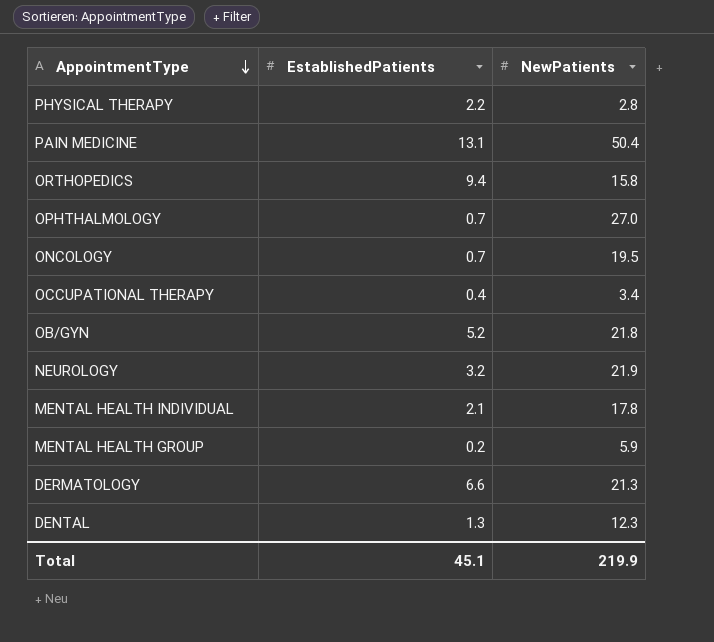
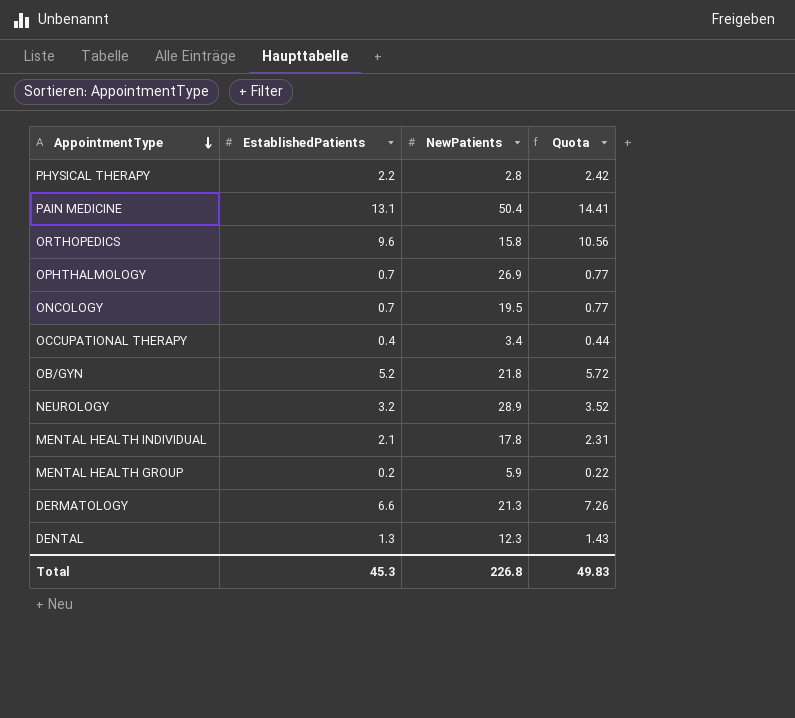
column Quota | formula: none -> [EstablishedPatients] * 1.1
ORTHOPEDICS | EstablishedPatients: 9.4 -> 9.6
OPHTHALMOLOGY | NewPatients: 27.0 -> 26.9
NEUROLOGY | NewPatients: 21.9 -> 28.9
Total | EstablishedPatients: 45.1 -> 45.3
Total | NewPatients: 219.9 -> 226.8

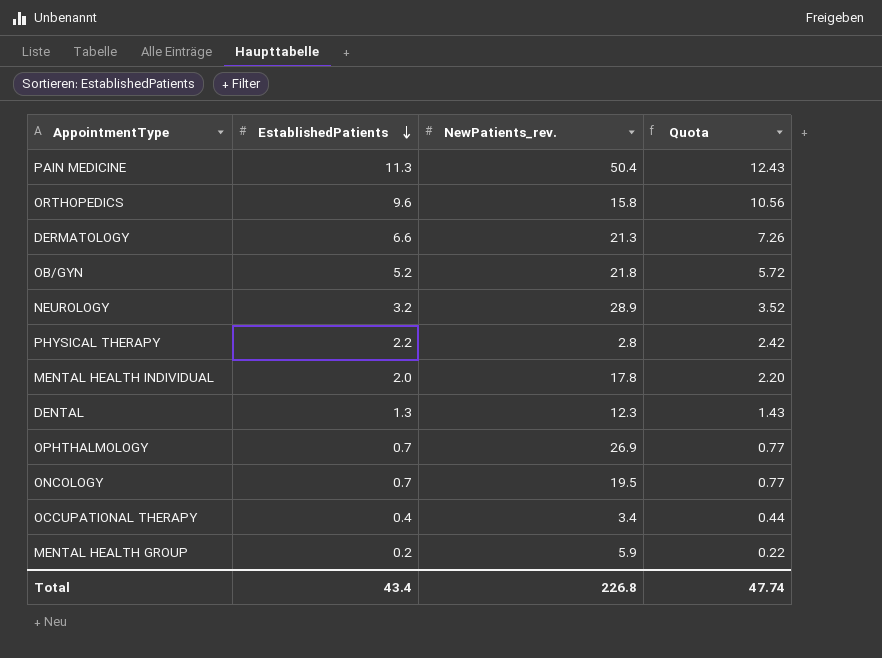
row order: AppointmentType descending -> EstablishedPatients descending
column name: NewPatients -> NewPatients_rev.
PAIN MEDICINE | EstablishedPatients: 13.1 -> 11.3
PAIN MEDICINE | Quota: 14.41 -> 12.43
MENTAL HEALTH INDIVIDUAL | EstablishedPatients: 2.1 -> 2.0
MENTAL HEALTH INDIVIDUAL | Quota: 2.31 -> 2.20
Total | EstablishedPatients: 45.3 -> 43.4
Total | Quota: 49.83 -> 47.74

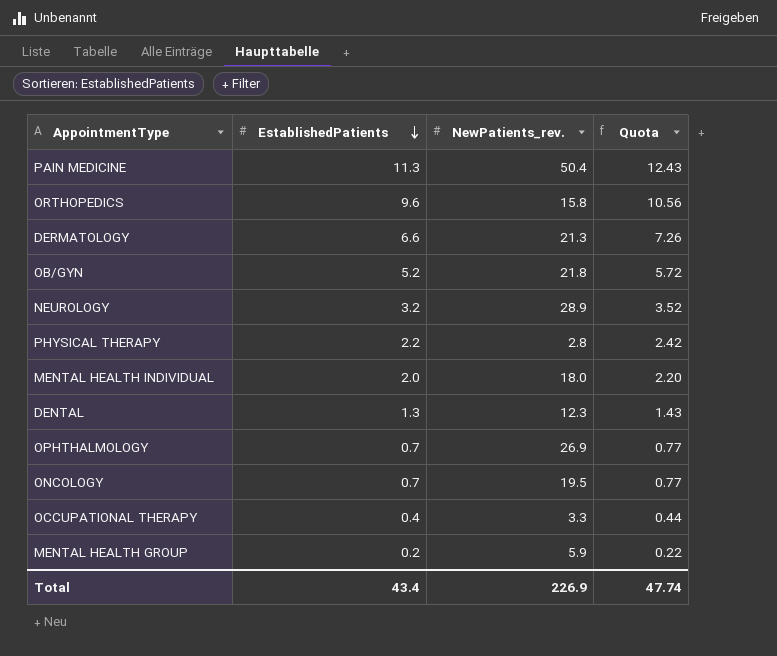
MENTAL HEALTH INDIVIDUAL | NewPatients_rev.: 17.8 -> 18.0
OCCUPATIONAL THERAPY | NewPatients_rev.: 3.4 -> 3.3
Total | NewPatients_rev.: 226.8 -> 226.9

